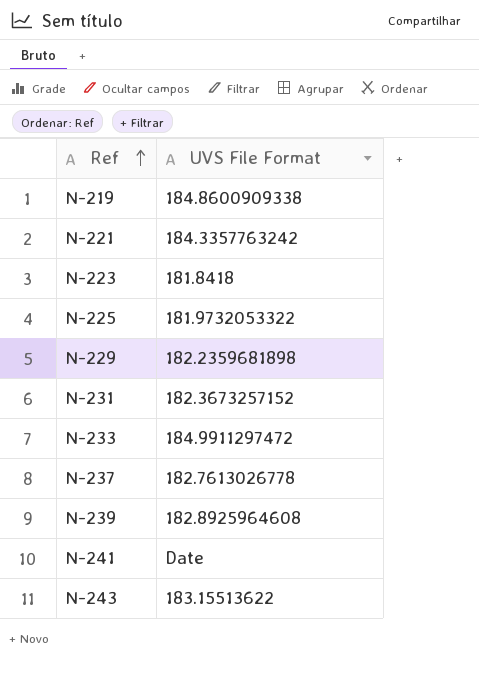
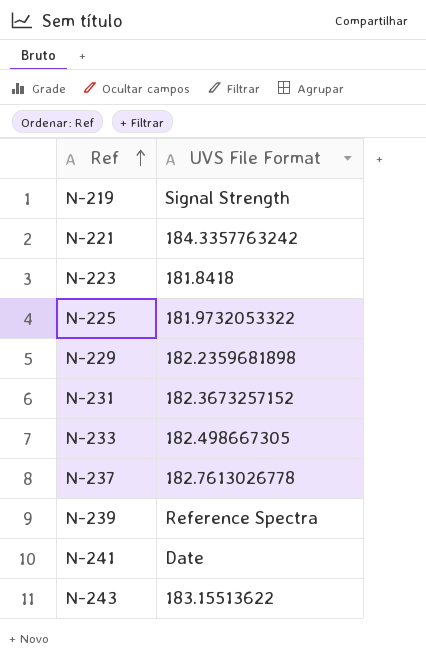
N-219 | UVS File Format: 184.8600909338 -> Signal Strength
N-233 | UVS File Format: 184.9911297472 -> 182.498667305
N-239 | UVS File Format: 182.8925964608 -> Reference Spectra

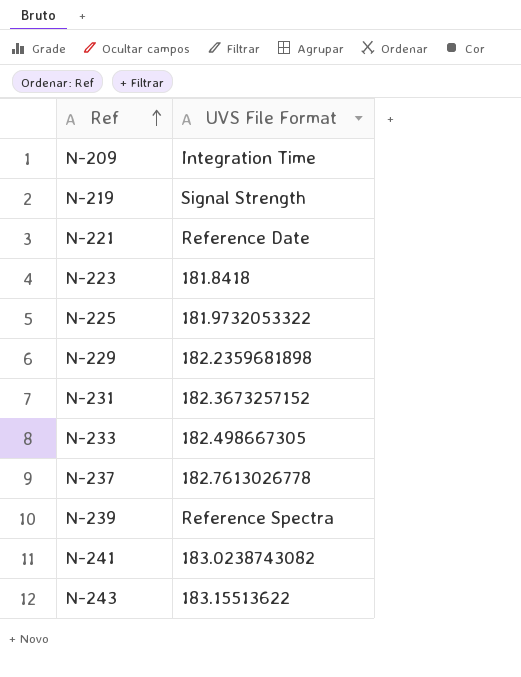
row N-209: none -> Integration Time
N-221 | UVS File Format: 184.3357763242 -> Reference Date
N-241 | UVS File Format: Date -> 183.0238743082

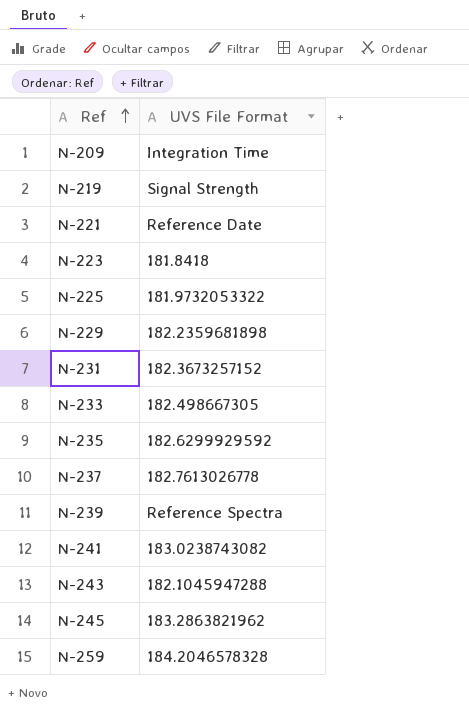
row N-235: none -> 182.6299929592
N-243 | UVS File Format: 183.15513622 -> 182.1045947288
row N-245: none -> 183.2863821962
row N-259: none -> 184.2046578328

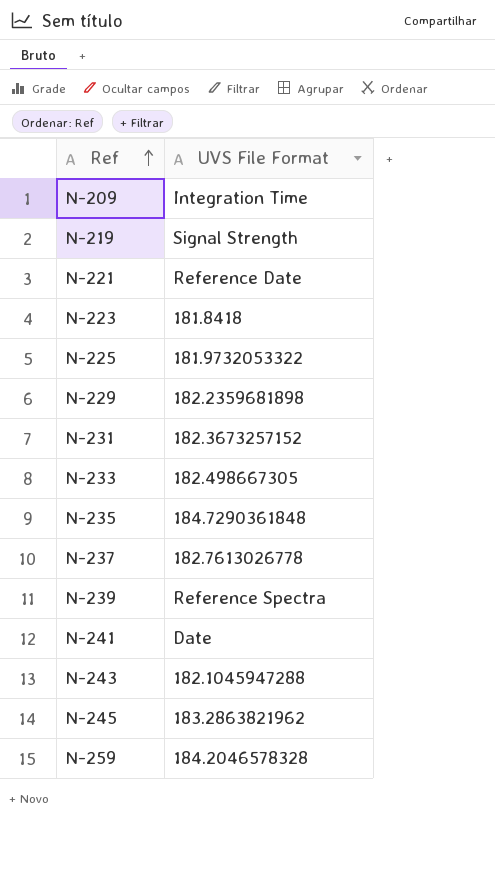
N-235 | UVS File Format: 182.6299929592 -> 184.7290361848
N-241 | UVS File Format: 183.0238743082 -> Date

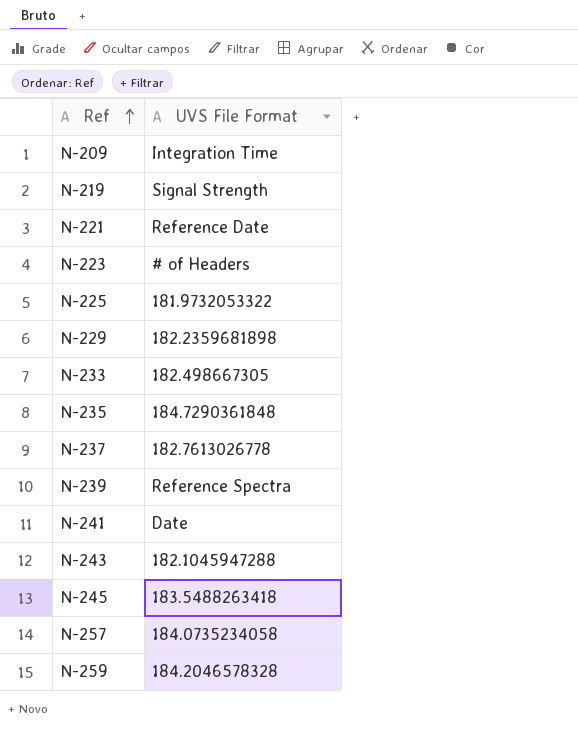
row N-231: 182.3673257152 -> none
N-223 | UVS File Format: 181.8418 -> # of Headers
N-245 | UVS File Format: 183.2863821962 -> 183.5488263418
row N-257: none -> 184.0735234058

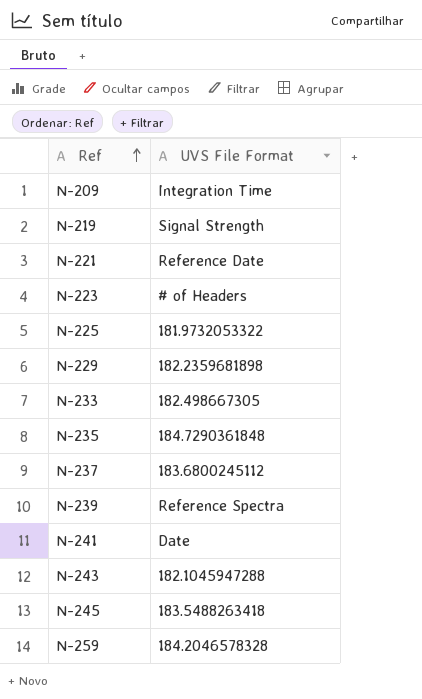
row N-257: 184.0735234058 -> none
N-237 | UVS File Format: 182.7613026778 -> 183.6800245112

